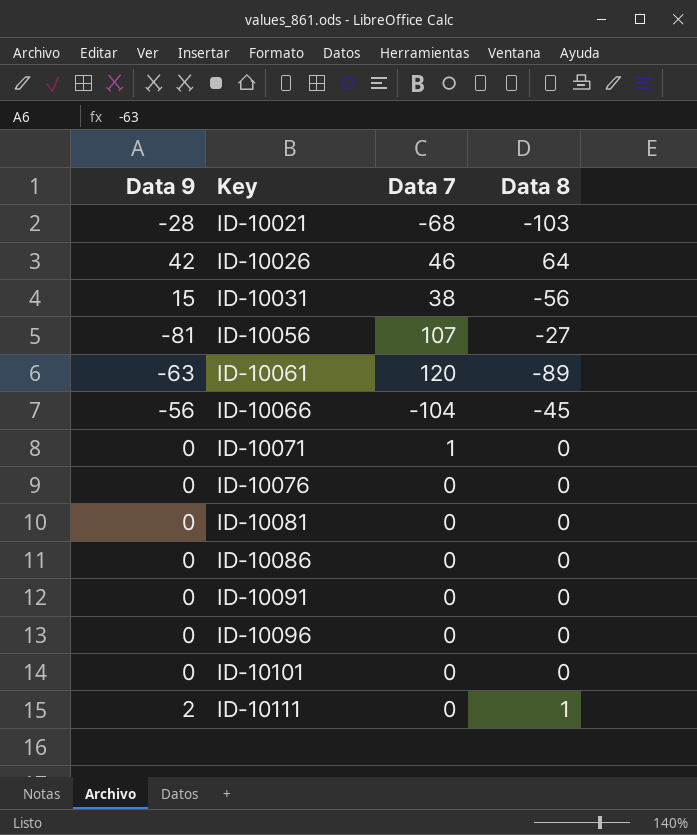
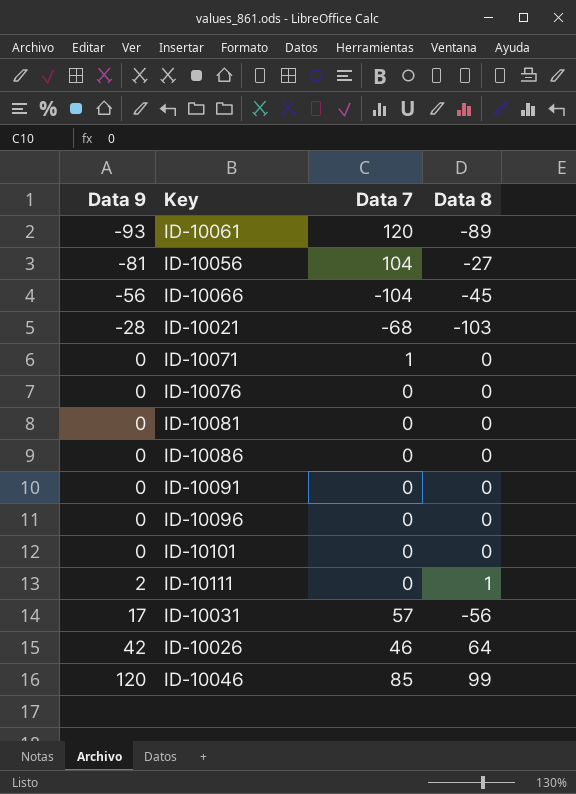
row order: Key ascending -> Data 9 ascending
ID-10061 | Data 9: -63 -> -93
ID-10056 | Data 7: 107 -> 104
ID-10031 | Data 9: 15 -> 17
ID-10031 | Data 7: 38 -> 57
row ID-10046: none -> 120 | 85 | 99

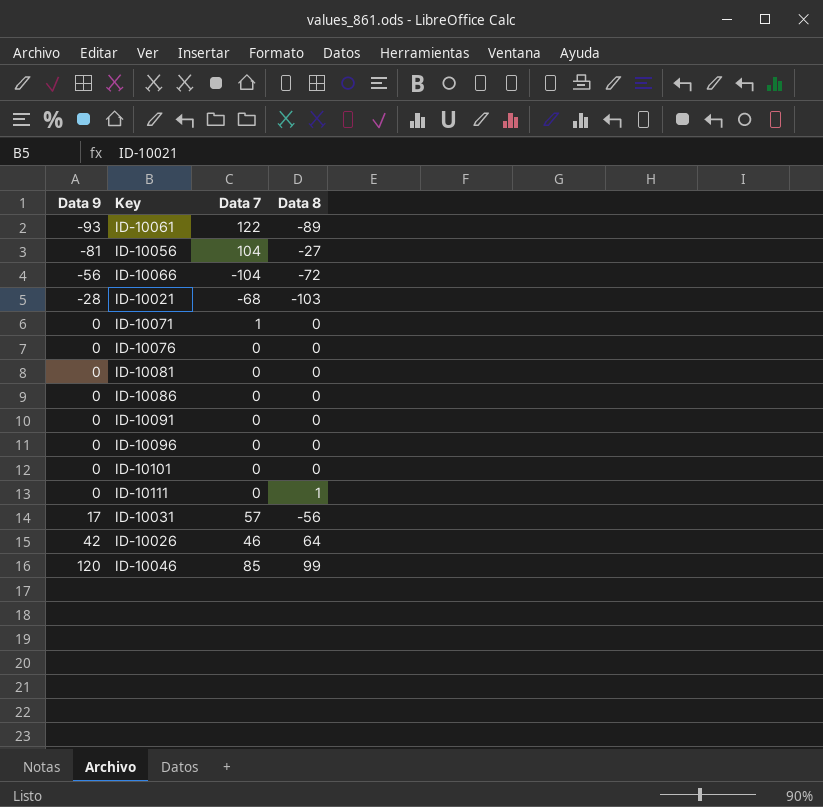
ID-10061 | Data 7: 120 -> 122
ID-10066 | Data 8: -45 -> -72
ID-10111 | Data 9: 2 -> 0

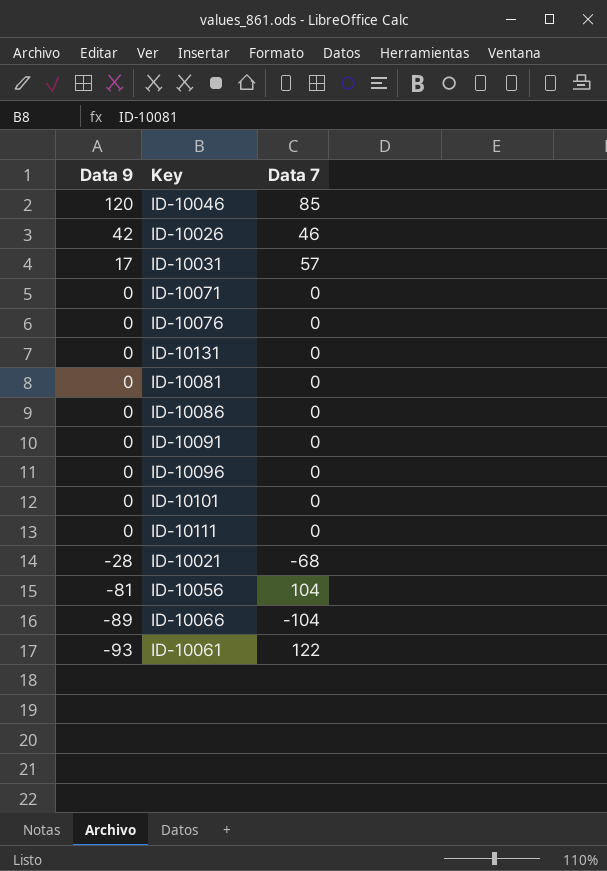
row order: Data 9 ascending -> Data 9 descending
column Data 8 | position: 4 -> none
ID-10071 | Data 7: 1 -> 0
row ID-10131: none -> 0 | 0
ID-10066 | Data 9: -56 -> -89

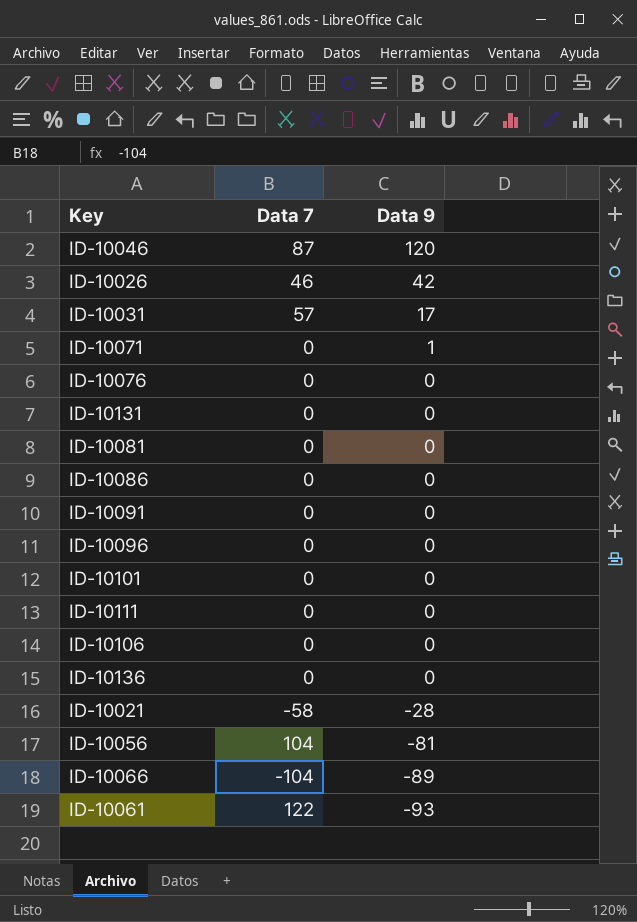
column Data 9 | position: 1 -> 3
ID-10046 | Data 7: 85 -> 87
ID-10071 | Data 9: 0 -> 1
row ID-10106: none -> 0 | 0
row ID-10136: none -> 0 | 0
ID-10021 | Data 7: -68 -> -58

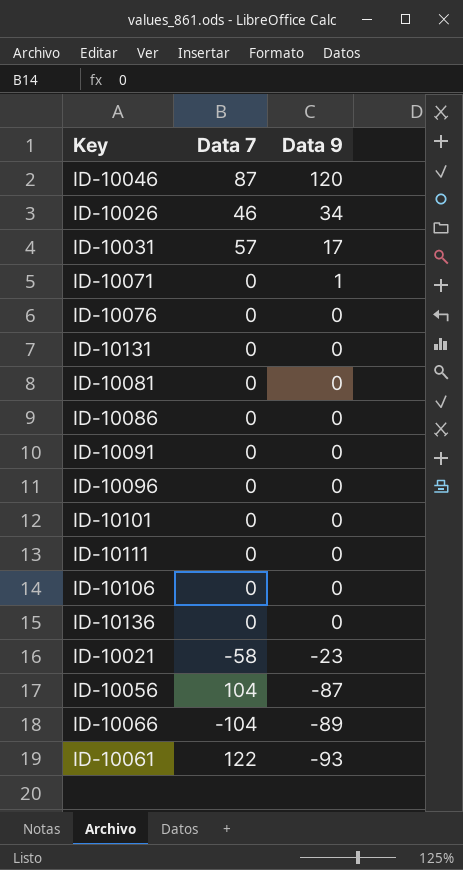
ID-10026 | Data 9: 42 -> 34
ID-10021 | Data 9: -28 -> -23
ID-10056 | Data 9: -81 -> -87

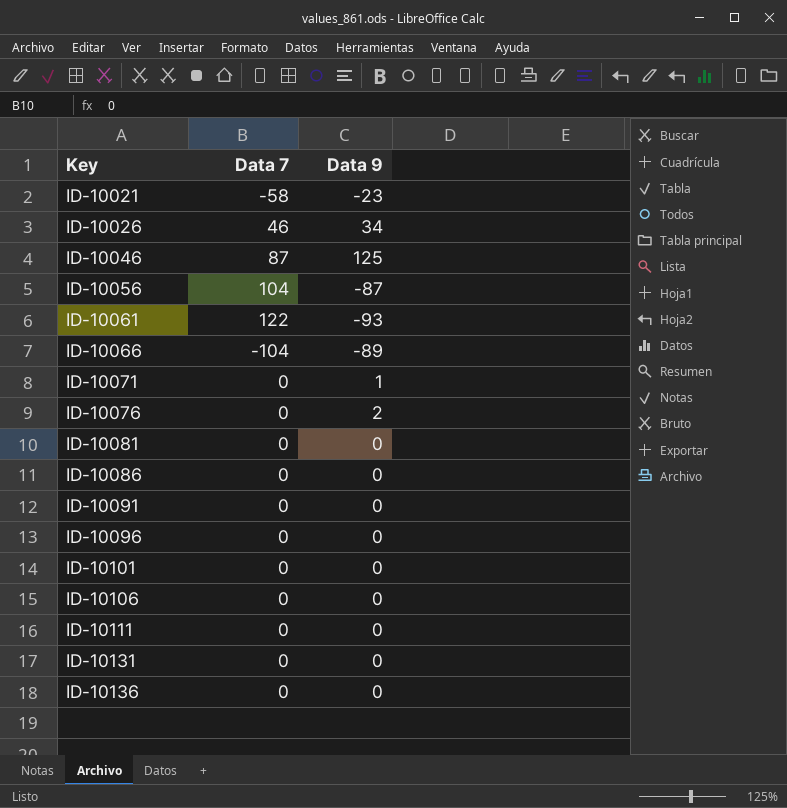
row order: Data 9 descending -> Key ascending
row ID-10031: 57 | 17 -> none
ID-10046 | Data 9: 120 -> 125
ID-10076 | Data 9: 0 -> 2

